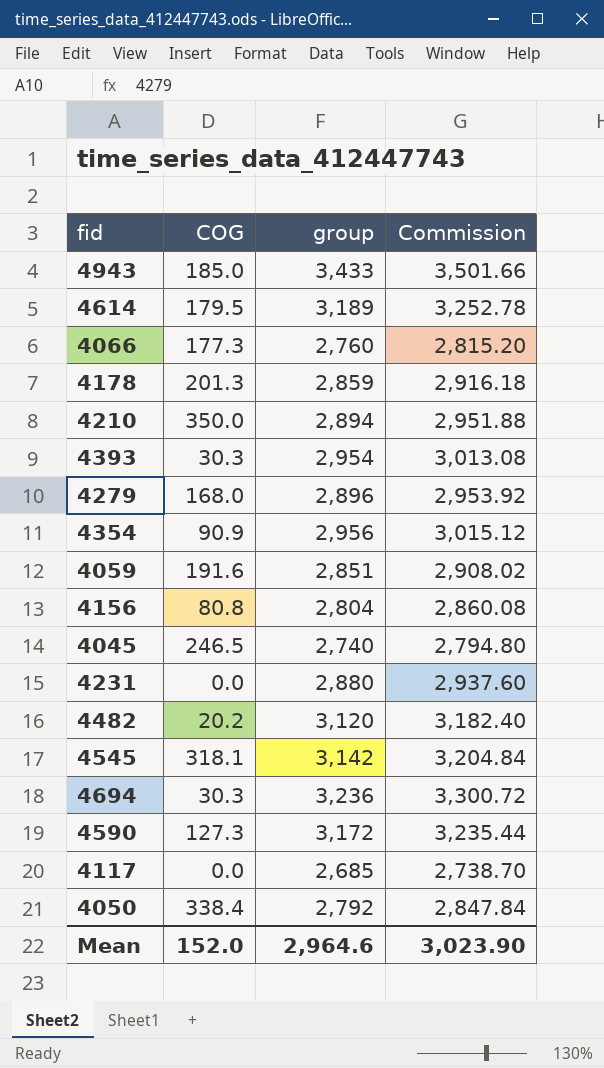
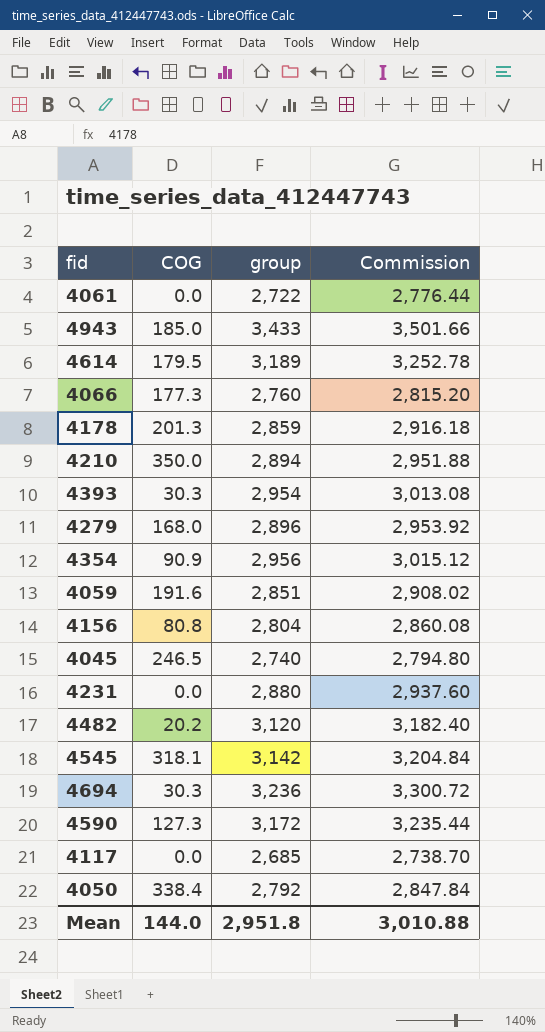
row 4061: none -> 0.0 | 2,722 | 2,776.44
Mean | COG: 152.0 -> 144.0
Mean | group: 2,964.6 -> 2,951.8
Mean | Commission: 3,023.90 -> 3,010.88

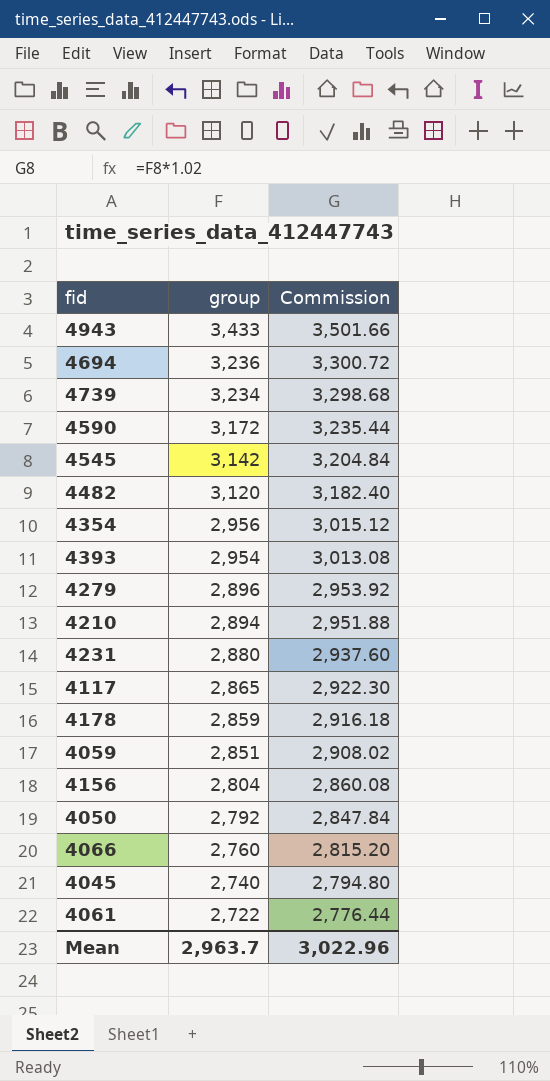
row order: none -> group descending
column COG | position: 2 -> none
row 4614: 179.5 | 3,189 | 3,252.78 -> none
row 4739: none -> 3,234 | 3,298.68
4117 | group: 2,685 -> 2,865
4117 | Commission: 2,738.70 -> 2,922.30
Mean | group: 2,951.8 -> 2,963.7
Mean | Commission: 3,010.88 -> 3,022.96

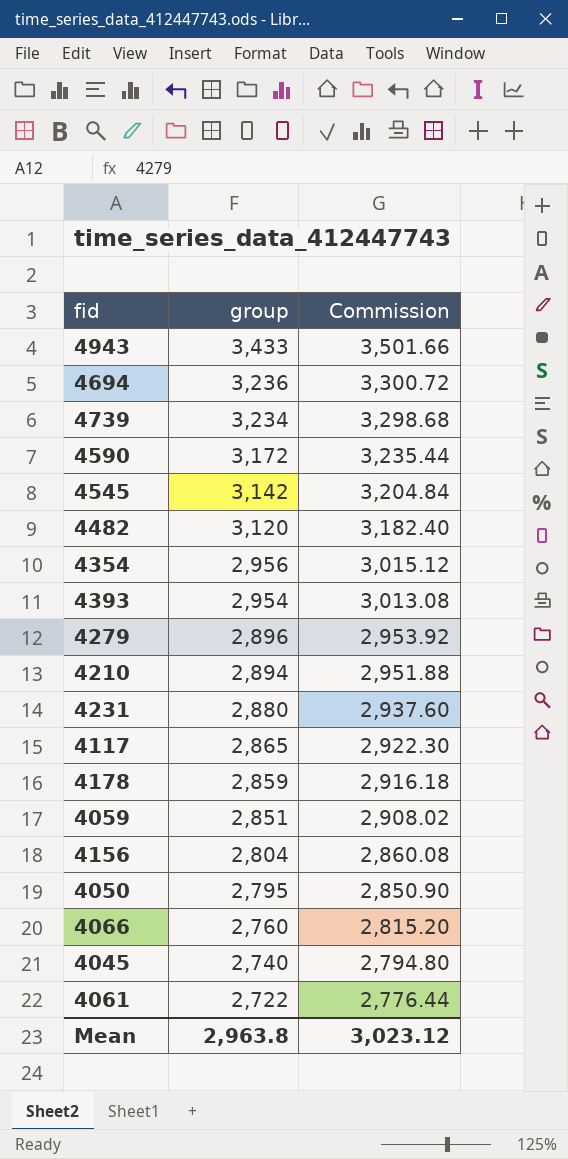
4050 | group: 2,792 -> 2,795
4050 | Commission: 2,847.84 -> 2,850.90
Mean | group: 2,963.7 -> 2,963.8
Mean | Commission: 3,022.96 -> 3,023.12

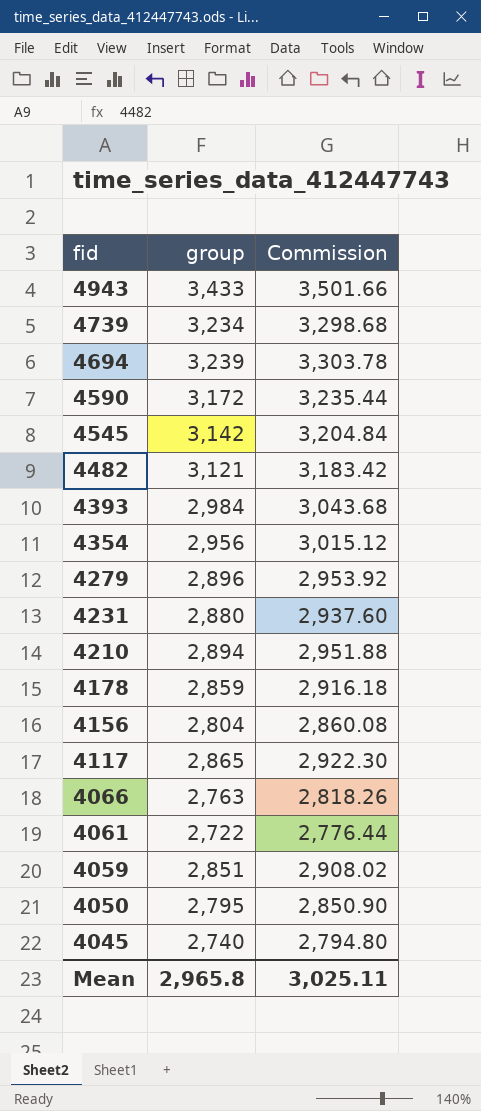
row order: group descending -> fid descending
4694 | group: 3,236 -> 3,239
4694 | Commission: 3,300.72 -> 3,303.78
4482 | group: 3,120 -> 3,121
4482 | Commission: 3,182.40 -> 3,183.42
4393 | group: 2,954 -> 2,984
4393 | Commission: 3,013.08 -> 3,043.68
4066 | group: 2,760 -> 2,763
4066 | Commission: 2,815.20 -> 2,818.26
Mean | group: 2,963.8 -> 2,965.8
Mean | Commission: 3,023.12 -> 3,025.11

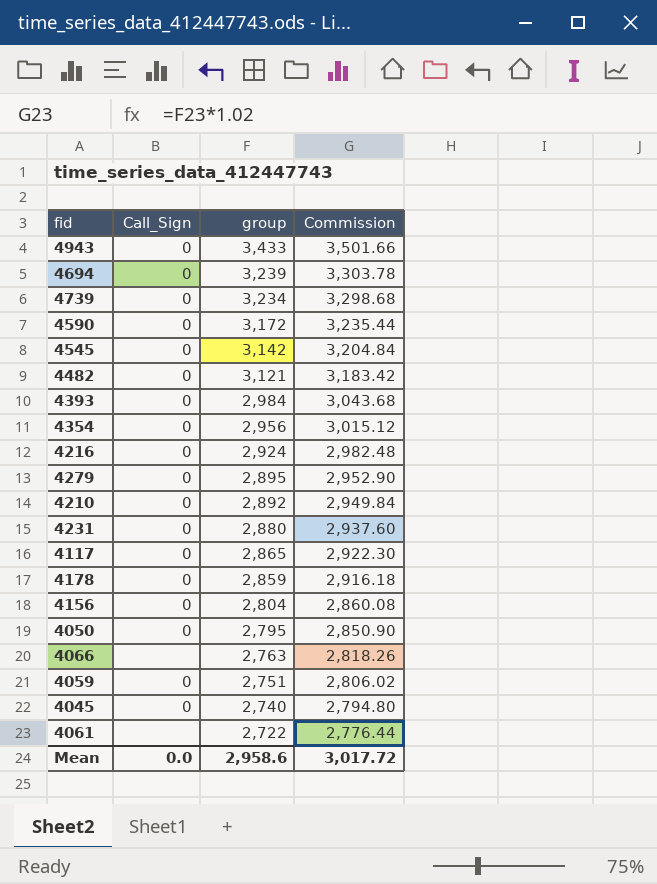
row order: fid descending -> group descending
column Call_Sign | position: none -> 2
row 4216: none -> 0 | 2,924 | 2,982.48
4279 | group: 2,896 -> 2,895
4279 | Commission: 2,953.92 -> 2,952.90
4210 | group: 2,894 -> 2,892
4210 | Commission: 2,951.88 -> 2,949.84
4059 | group: 2,851 -> 2,751
4059 | Commission: 2,908.02 -> 2,806.02
Mean | group: 2,965.8 -> 2,958.6
Mean | Commission: 3,025.11 -> 3,017.72

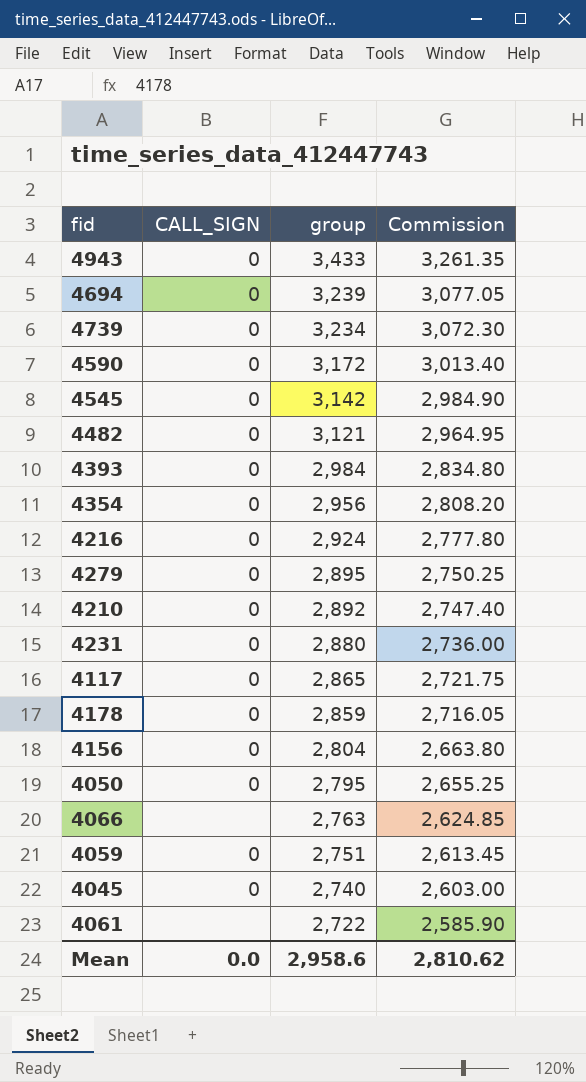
column name: Call_Sign -> CALL_SIGN
column Commission | formula: [group] * 1.02 -> [group] * 0.95
Mean | Commission: 3,017.72 -> 2,810.62

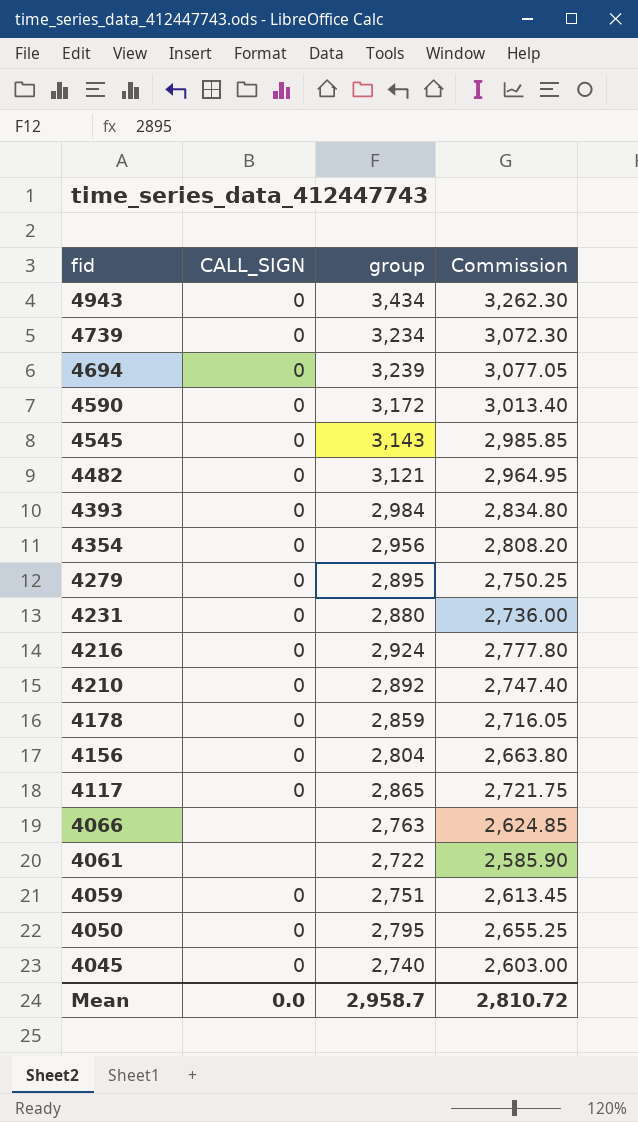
row order: group descending -> fid descending
4943 | group: 3,433 -> 3,434
4943 | Commission: 3,261.35 -> 3,262.30
4545 | group: 3,142 -> 3,143
4545 | Commission: 2,984.90 -> 2,985.85
Mean | group: 2,958.6 -> 2,958.7
Mean | Commission: 2,810.62 -> 2,810.72

